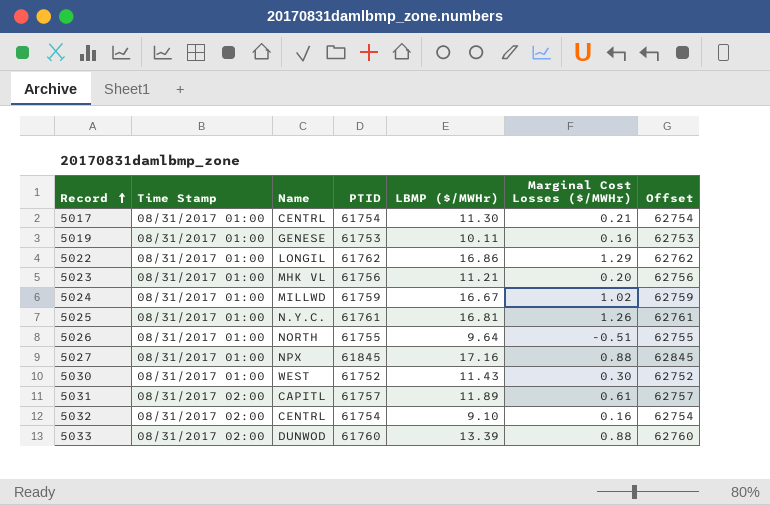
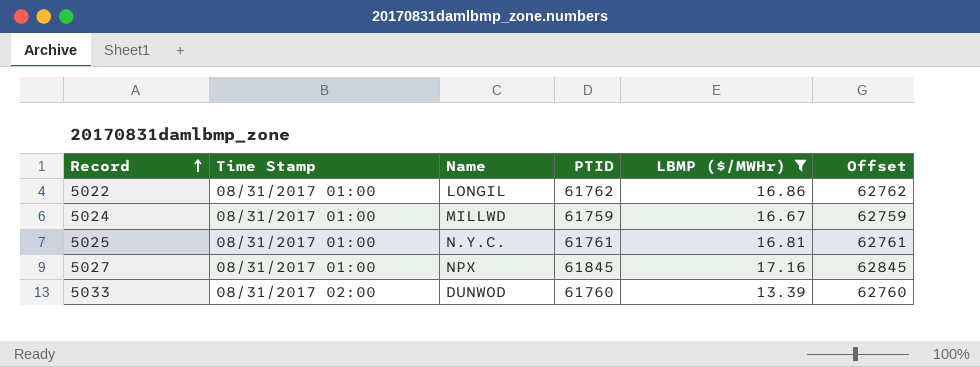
filter: none -> LBMP ($/MWHr) >= 13.39
column Marginal Cost Losses ($/MWHr) | position: 6 -> none

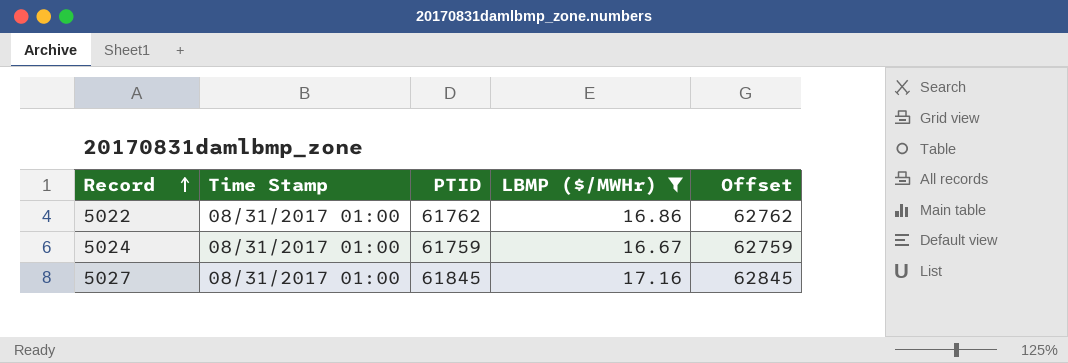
column Name | position: 3 -> none
row 5025: 08/31/2017 01:00 | N.Y.C. | 61761 | 16.81 | 62761 -> none
row 5033: 08/31/2017 02:00 | DUNWOD | 61760 | 13.39 | 62760 -> none

